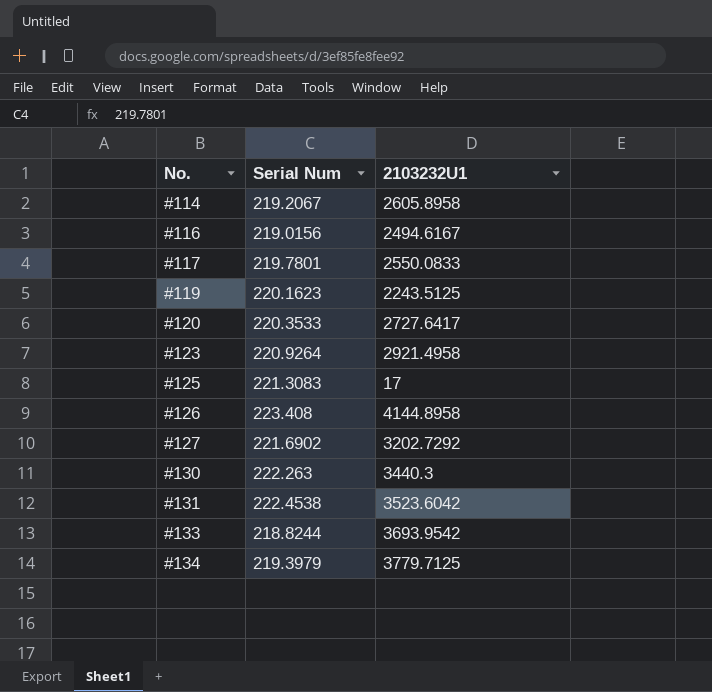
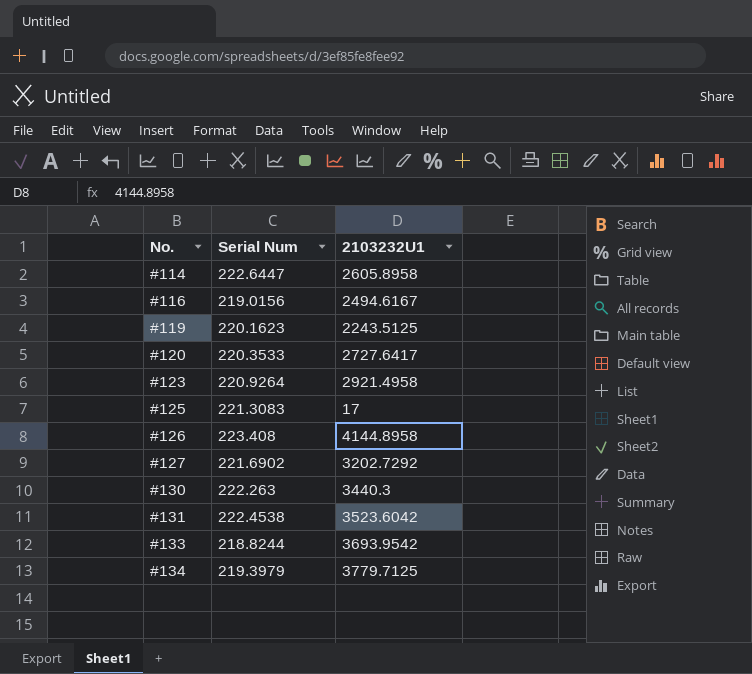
row #117: 219.7801 | 2550.0833 -> none
#114 | Serial Num: 219.2067 -> 222.6447

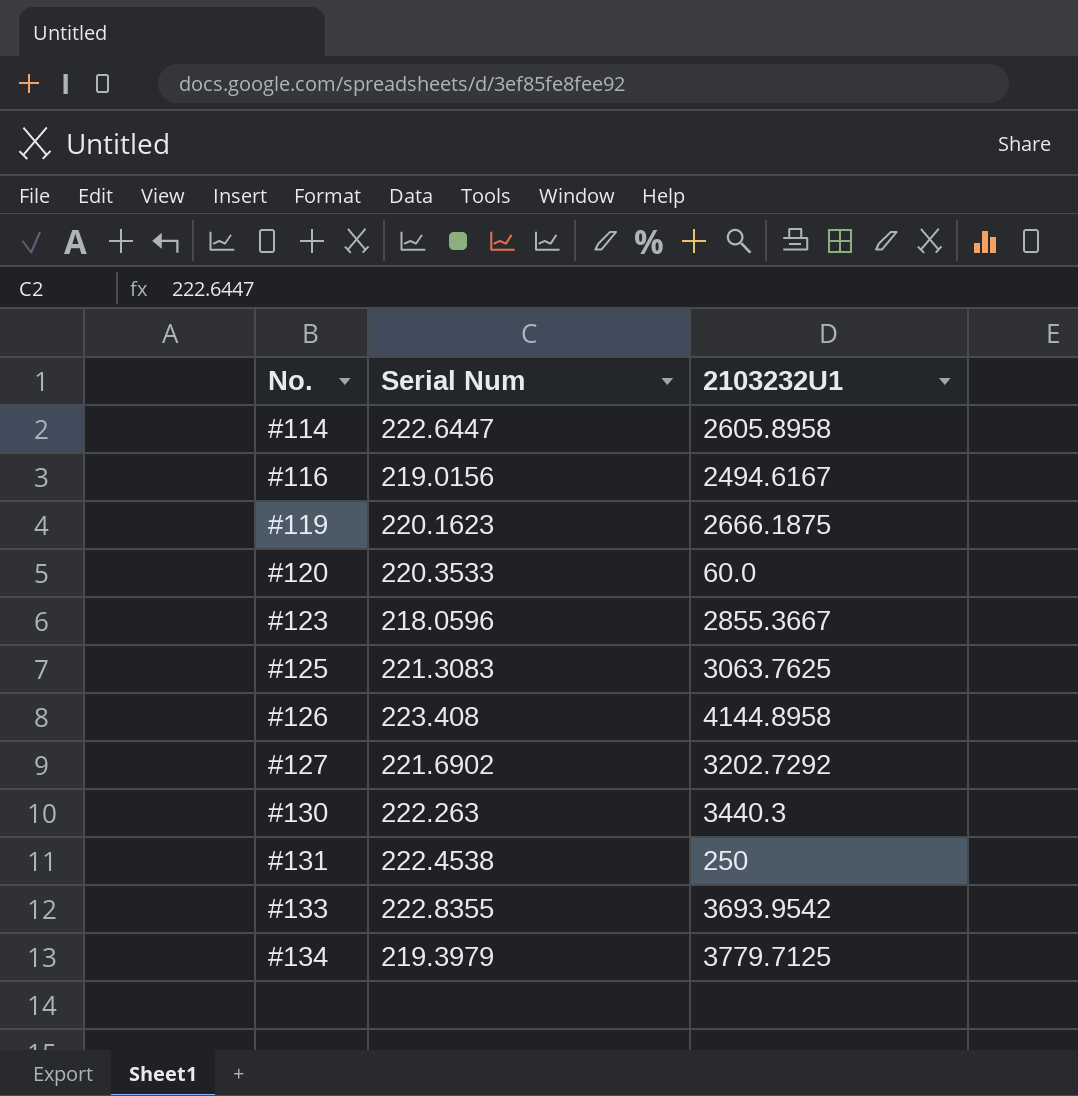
#119 | 2103232U1: 2243.5125 -> 2666.1875
#120 | 2103232U1: 2727.6417 -> 60.0
#123 | Serial Num: 220.9264 -> 218.0596
#123 | 2103232U1: 2921.4958 -> 2855.3667
#125 | 2103232U1: 17 -> 3063.7625
#131 | 2103232U1: 3523.6042 -> 250
#133 | Serial Num: 218.8244 -> 222.8355

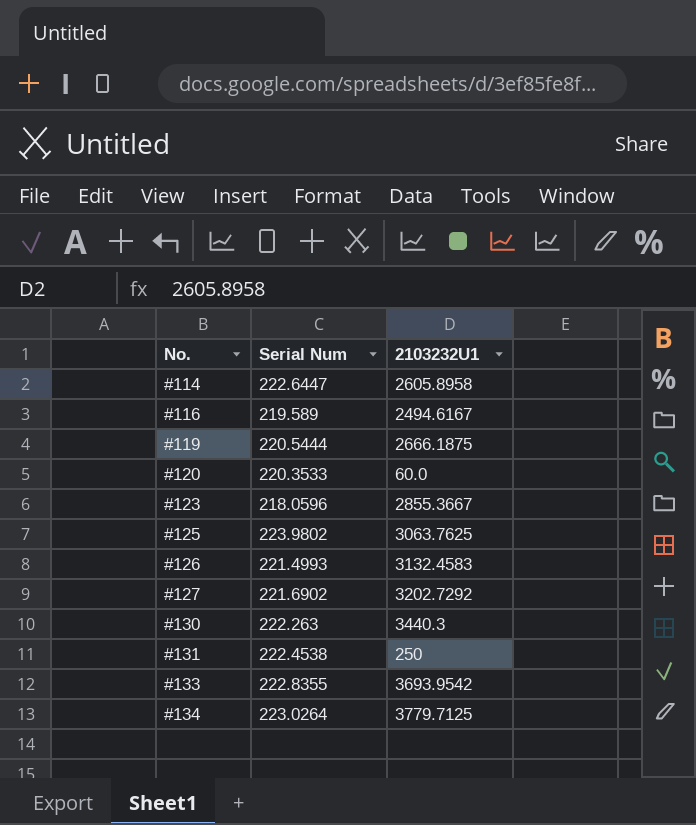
#116 | Serial Num: 219.0156 -> 219.589
#119 | Serial Num: 220.1623 -> 220.5444
#125 | Serial Num: 221.3083 -> 223.9802
#126 | Serial Num: 223.408 -> 221.4993
#126 | 2103232U1: 4144.8958 -> 3132.4583
#134 | Serial Num: 219.3979 -> 223.0264

